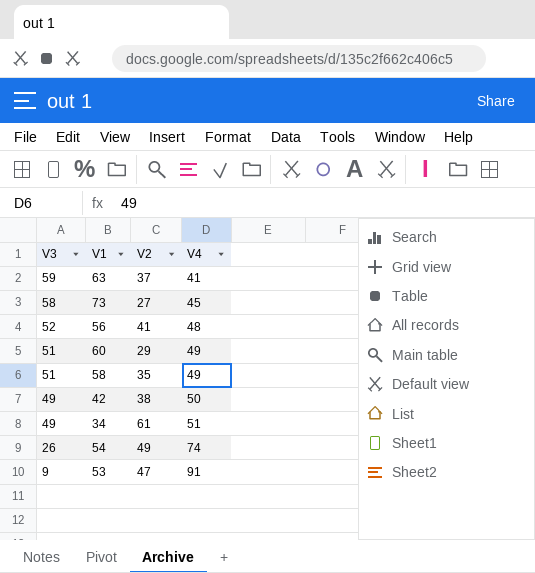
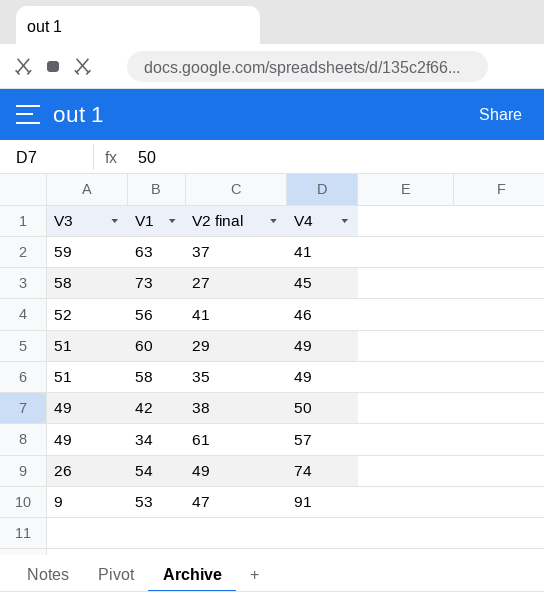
column name: V2 -> V2 final
56 | V4: 48 -> 46
34 | V4: 51 -> 57

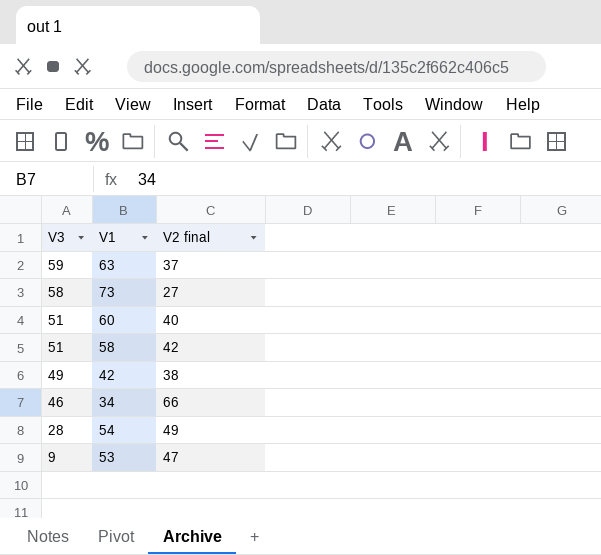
column V4 | position: 4 -> none
row 56: 52 | 41 | 46 -> none
60 | V2 final: 29 -> 40
58 | V2 final: 35 -> 42
34 | V3: 49 -> 46
34 | V2 final: 61 -> 66
54 | V3: 26 -> 28

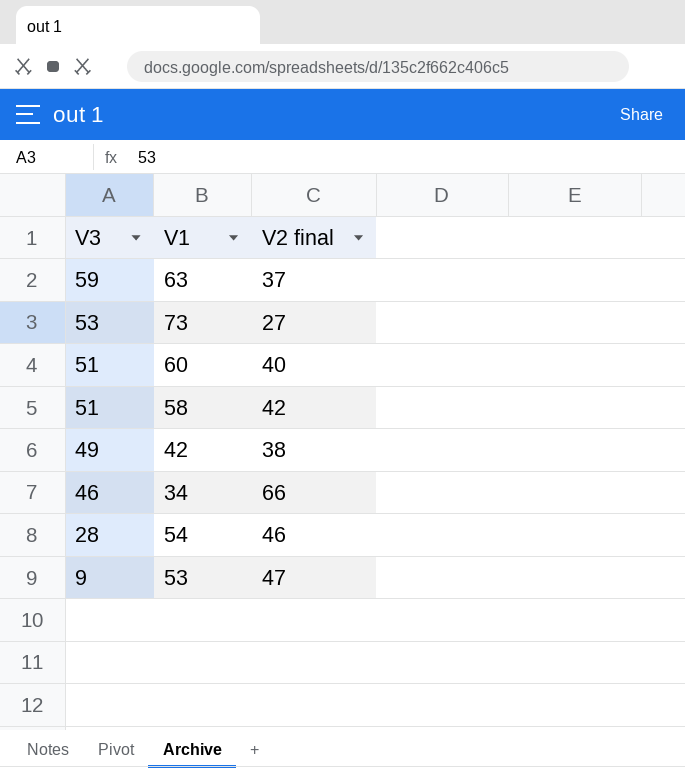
73 | V3: 58 -> 53
54 | V2 final: 49 -> 46

